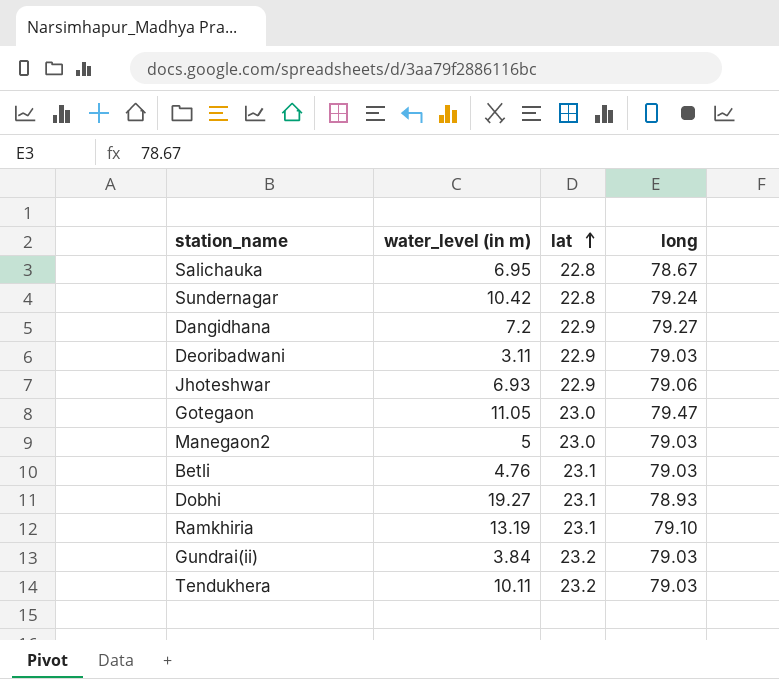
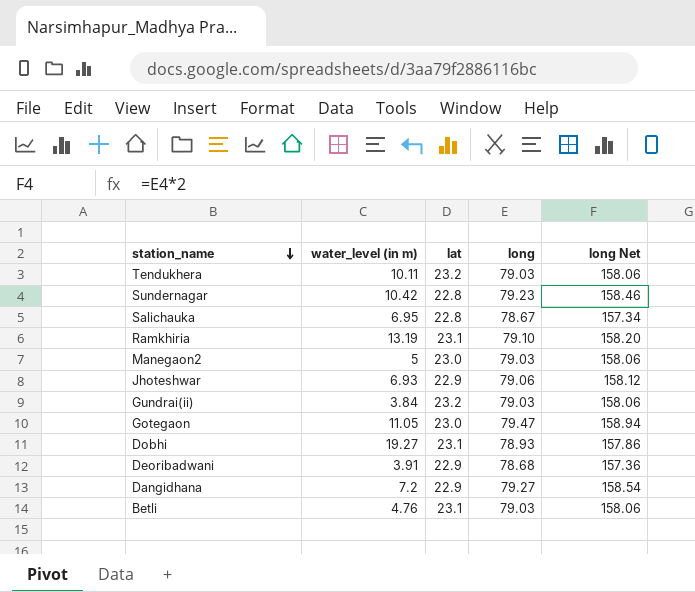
row order: lat ascending -> station_name descending
column long Net | formula: none -> [long] * 2
Sundernagar | long: 79.24 -> 79.23
Deoribadwani | water_level (in m): 3.11 -> 3.91
Deoribadwani | long: 79.03 -> 78.68

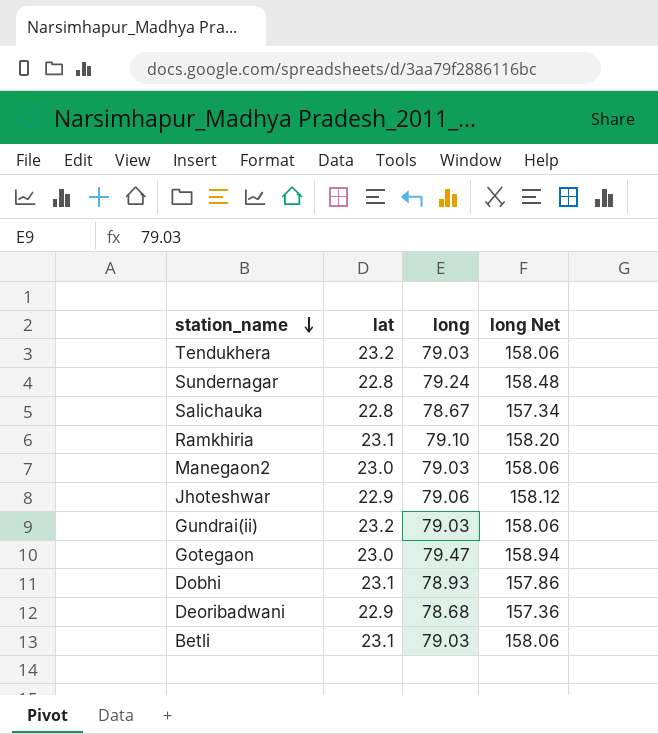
column water_level (in m) | position: 2 -> none
row Dangidhana: 7.2 | 22.9 | 79.27 | 158.54 -> none
Sundernagar | long: 79.23 -> 79.24
Sundernagar | long Net: 158.46 -> 158.48

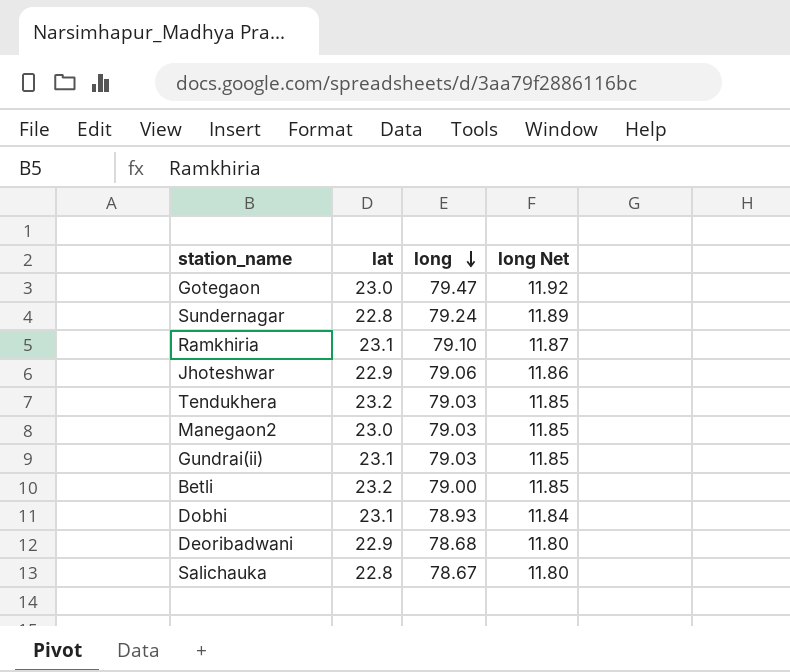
row order: station_name descending -> long descending
column long Net | formula: [long] * 2 -> [long] * 0.15
Gundrai(ii) | lat: 23.2 -> 23.1
Betli | lat: 23.1 -> 23.2
Betli | long: 79.03 -> 79.00

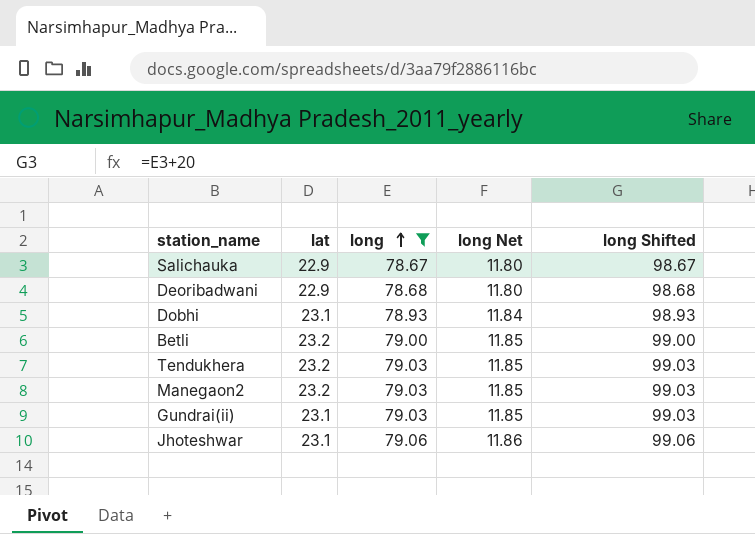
filter: none -> long <= 79.06
row order: long descending -> long ascending
column long Shifted | formula: none -> [long] + 20
Salichauka | lat: 22.8 -> 22.9
Manegaon2 | lat: 23.0 -> 23.2
Jhoteshwar | lat: 22.9 -> 23.1

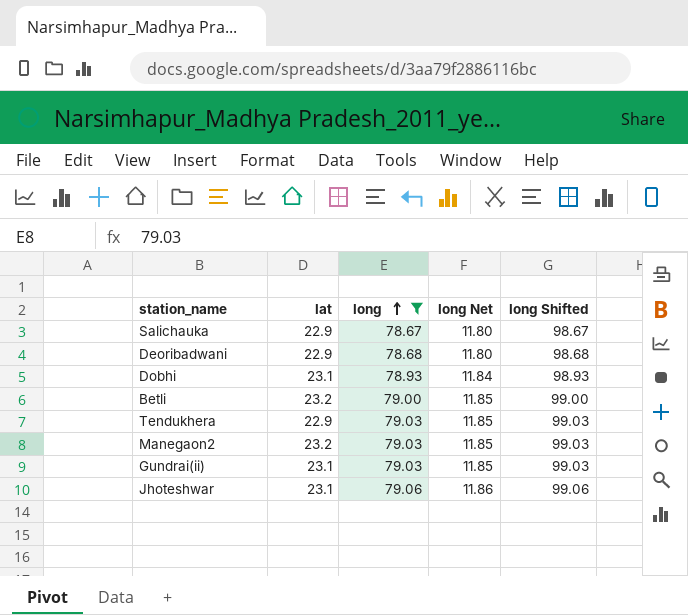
Tendukhera | lat: 23.2 -> 22.9

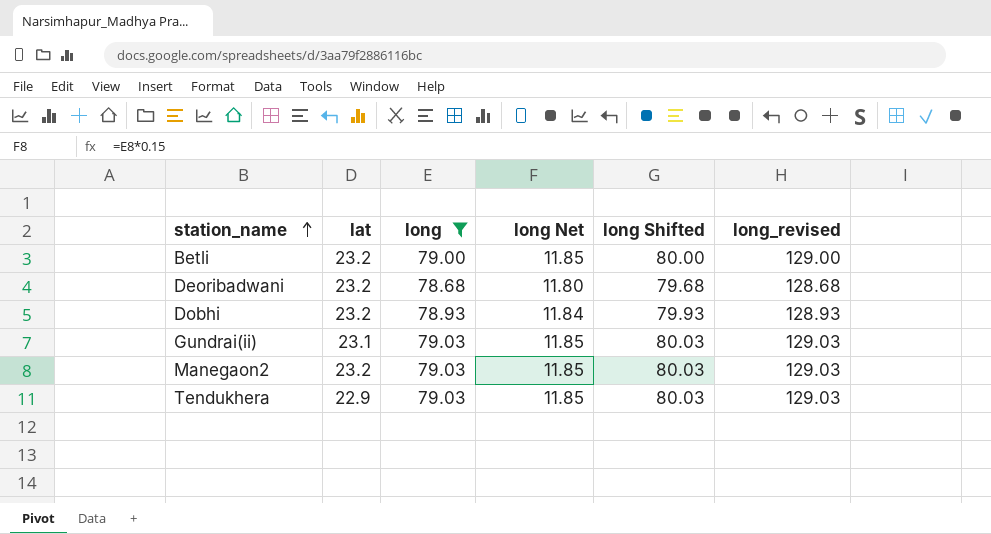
row order: long ascending -> station_name ascending
column long Shifted | formula: [long] + 20 -> [long] + 1
column long_revised | formula: none -> [long] + 50
row Salichauka: 22.9 | 78.67 | 11.80 | 98.67 -> none
row Jhoteshwar: 23.1 | 79.06 | 11.86 | 99.06 -> none
Deoribadwani | lat: 22.9 -> 23.2
Dobhi | lat: 23.1 -> 23.2

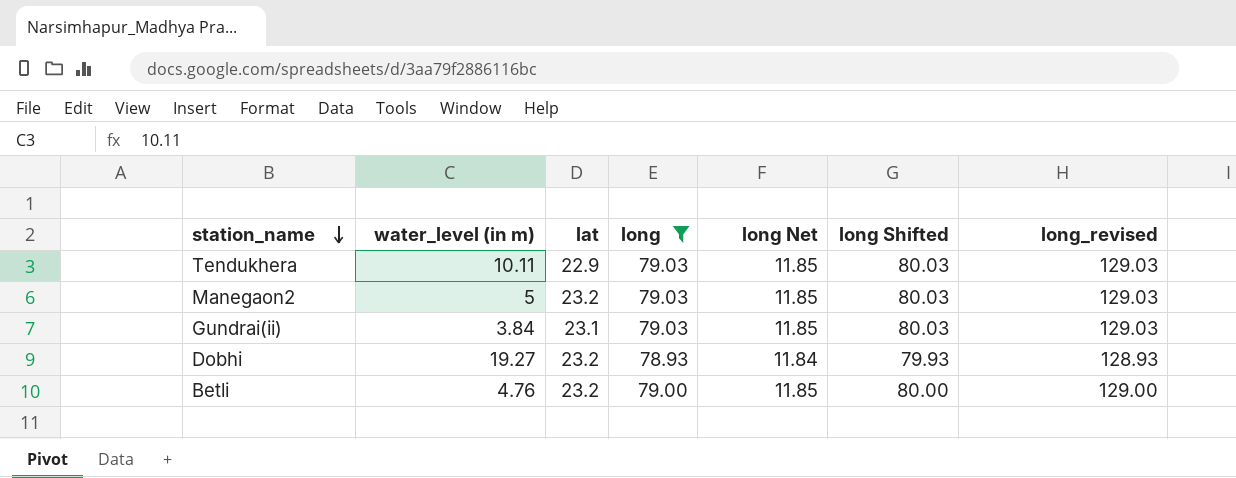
row order: station_name ascending -> station_name descending
column water_level (in m) | position: none -> 2
row Deoribadwani: 23.2 | 78.68 | 11.80 | 79.68 | 128.68 -> none

